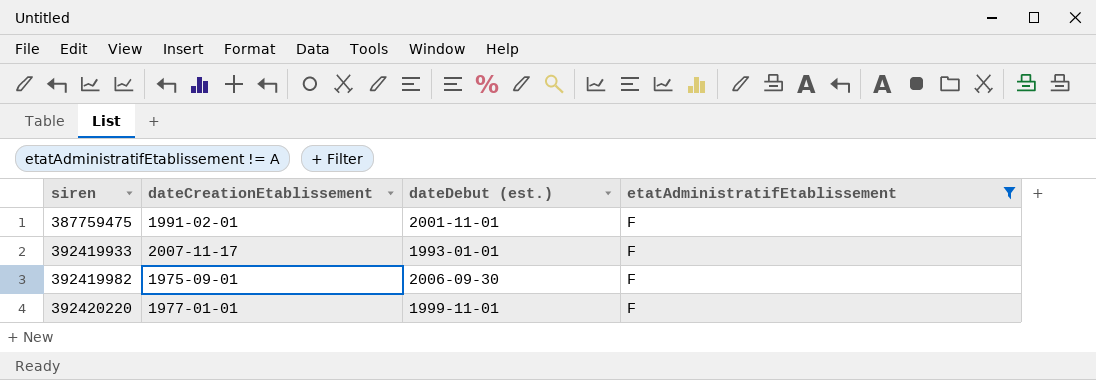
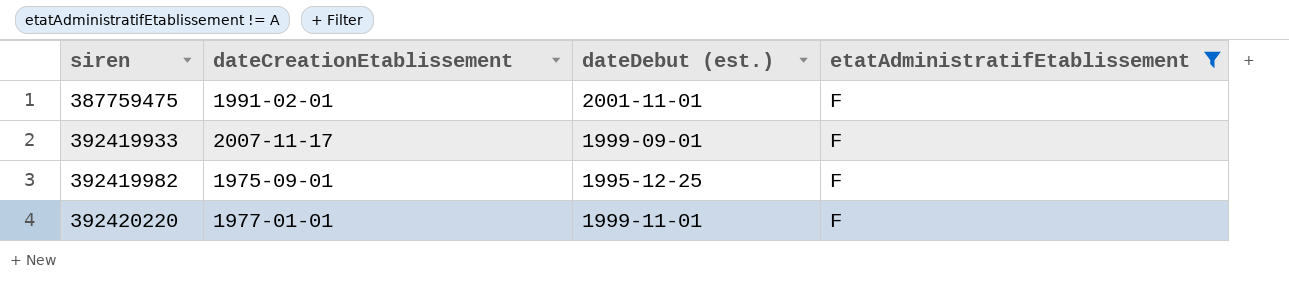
392419933 | dateDebut (est.): 1993-01-01 -> 1999-09-01
392419982 | dateDebut (est.): 2006-09-30 -> 1995-12-25

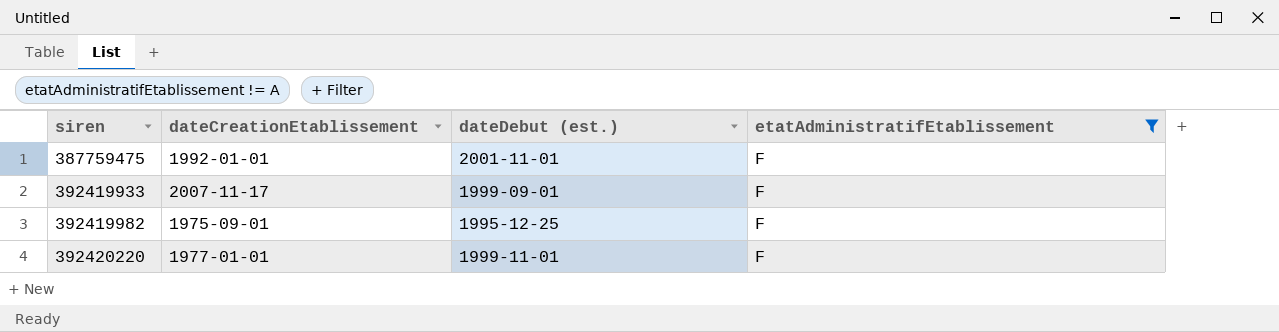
387759475 | dateCreationEtablissement: 1991-02-01 -> 1992-01-01

